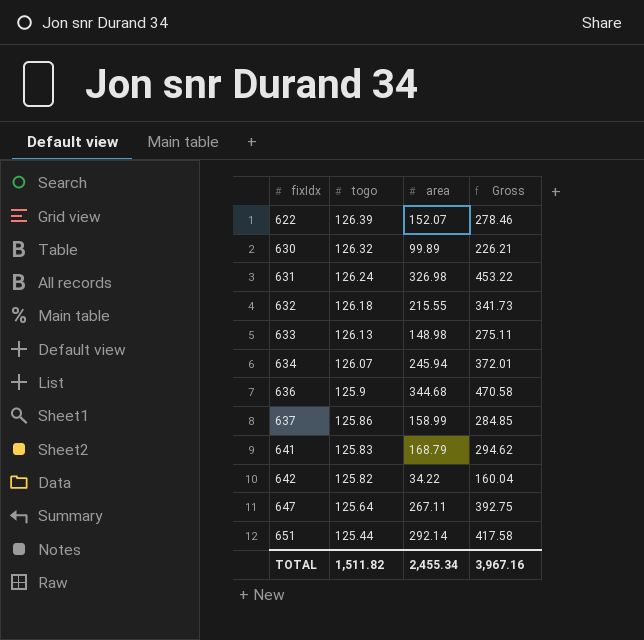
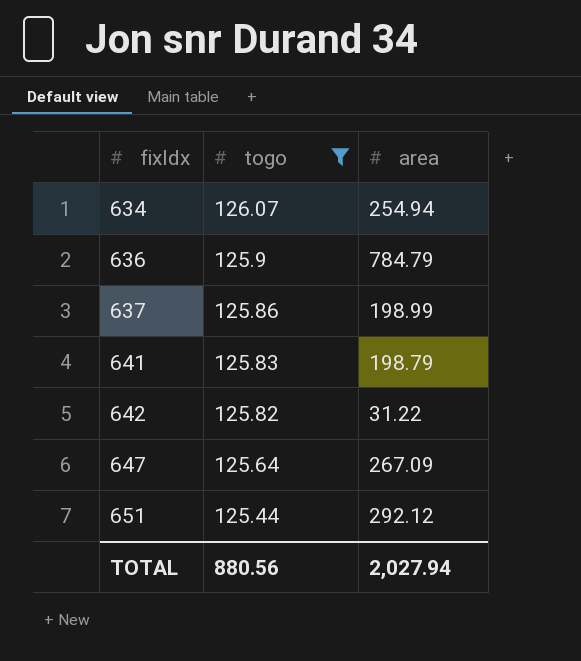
filter: none -> togo <= 126.07
column Gross | formula: [togo] + [area] -> none
634 | area: 245.94 -> 254.94
636 | area: 344.68 -> 784.79
637 | area: 158.99 -> 198.99
641 | area: 168.79 -> 198.79
642 | area: 34.22 -> 31.22
647 | area: 267.11 -> 267.09
651 | area: 292.14 -> 292.12
TOTAL | togo: 1,511.82 -> 880.56
TOTAL | area: 2,455.34 -> 2,027.94

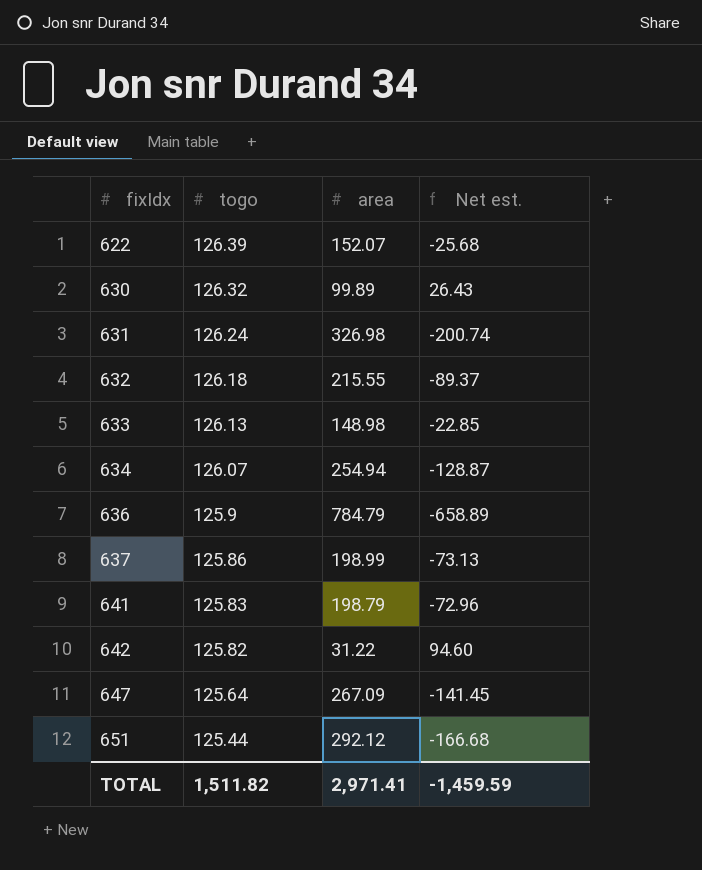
filter: togo <= 126.07 -> none
column Net est. | formula: none -> [togo] - [area]
TOTAL | togo: 880.56 -> 1,511.82
TOTAL | area: 2,027.94 -> 2,971.41

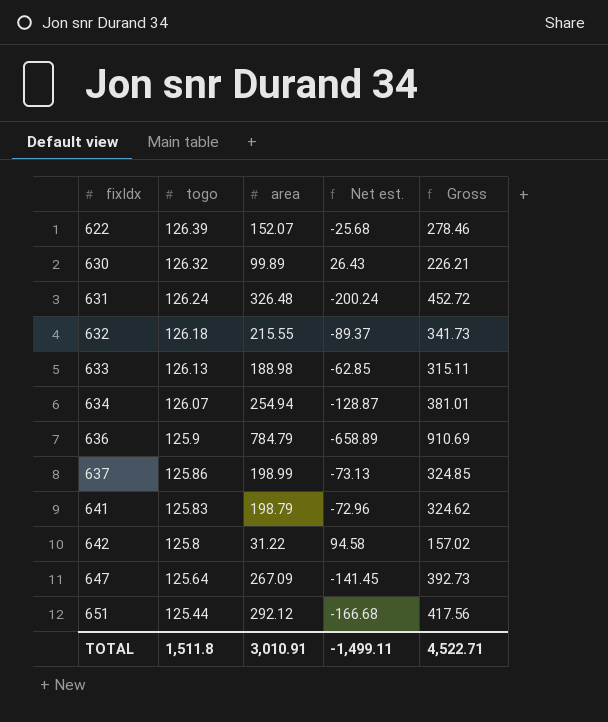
column Gross | formula: none -> [togo] + [area]
631 | area: 326.98 -> 326.48
631 | Net est.: -200.74 -> -200.24
633 | area: 148.98 -> 188.98
633 | Net est.: -22.85 -> -62.85
642 | togo: 125.82 -> 125.8
642 | Net est.: 94.60 -> 94.58
TOTAL | togo: 1,511.82 -> 1,511.8
TOTAL | area: 2,971.41 -> 3,010.91
TOTAL | Net est.: -1,459.59 -> -1,499.11

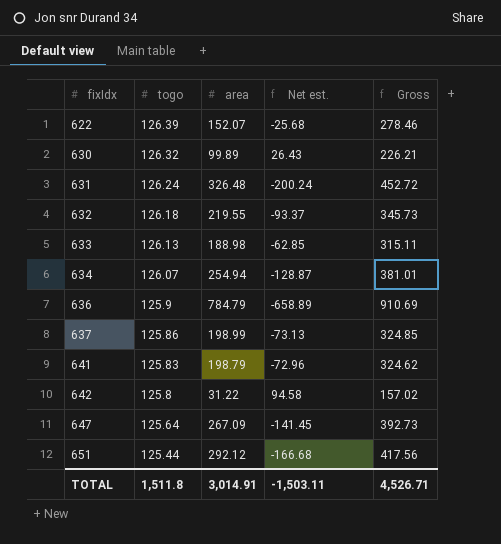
632 | area: 215.55 -> 219.55
632 | Net est.: -89.37 -> -93.37
632 | Gross: 341.73 -> 345.73
TOTAL | area: 3,010.91 -> 3,014.91
TOTAL | Net est.: -1,499.11 -> -1,503.11
TOTAL | Gross: 4,522.71 -> 4,526.71

